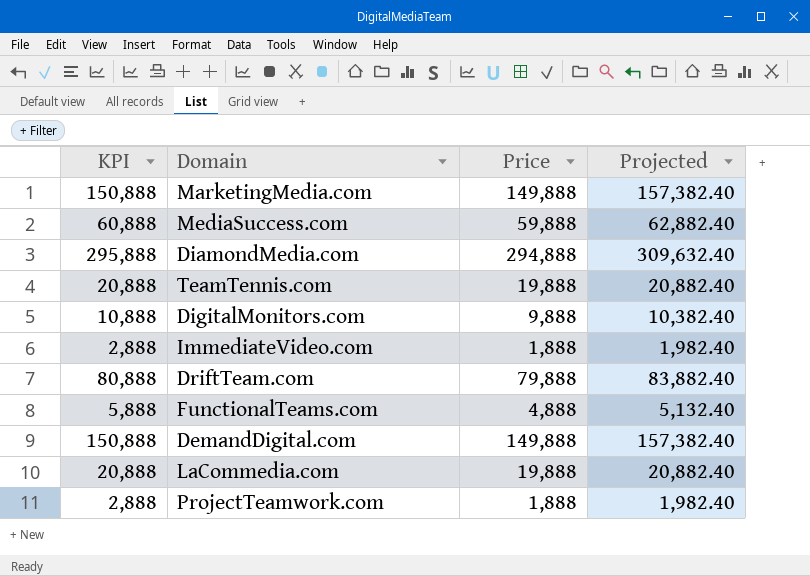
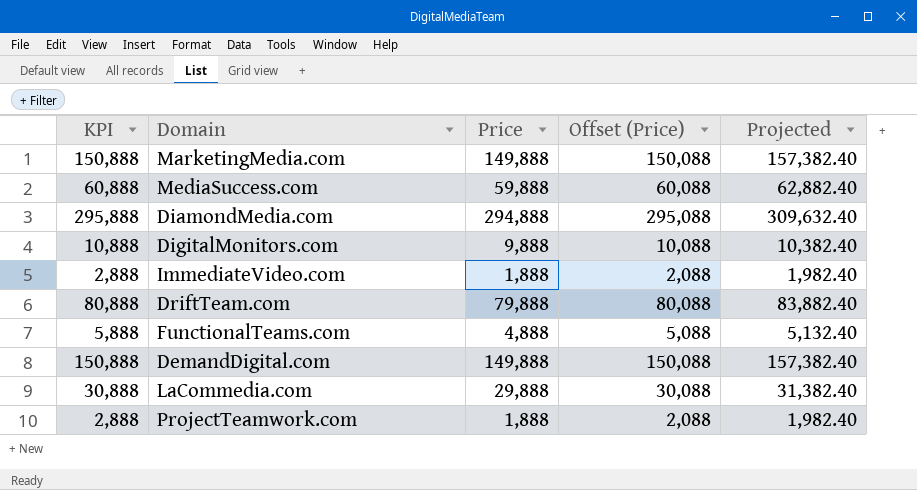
column Offset (Price) | formula: none -> [Price] + 200
row TeamTennis.com: 20,888 | 19,888 | 20,882.40 -> none
LaCommedia.com | KPI: 20,888 -> 30,888
LaCommedia.com | Price: 19,888 -> 29,888
LaCommedia.com | Projected: 20,882.40 -> 31,382.40

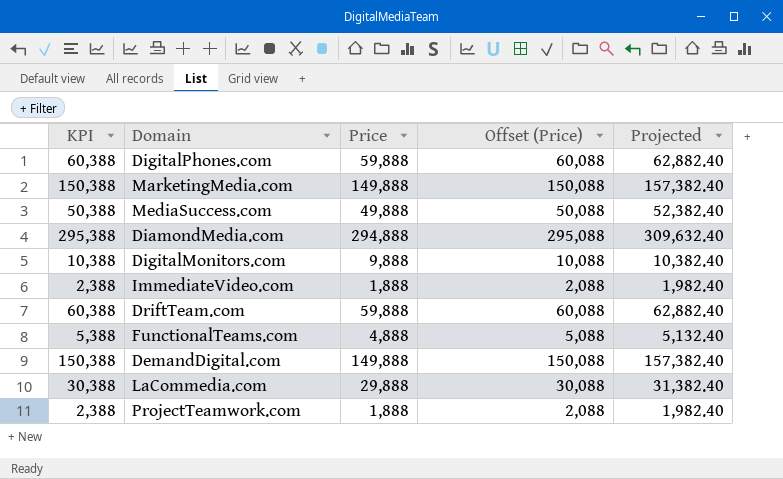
column KPI | formula: [Price] + 1000 -> [Price] + 500
row DigitalPhones.com: none -> 60,388 | 59,888 | 60,088 | 62,882.40
MediaSuccess.com | Price: 59,888 -> 49,888
MediaSuccess.com | Offset (Price): 60,088 -> 50,088
MediaSuccess.com | Projected: 62,882.40 -> 52,382.40
DriftTeam.com | Price: 79,888 -> 59,888
DriftTeam.com | Offset (Price): 80,088 -> 60,088
DriftTeam.com | Projected: 83,882.40 -> 62,882.40

